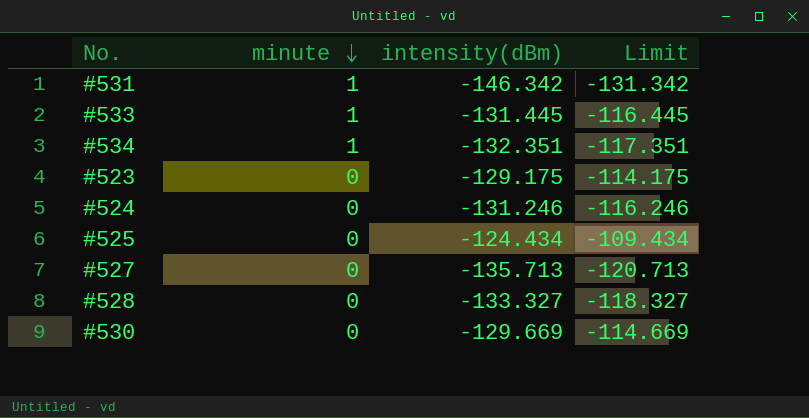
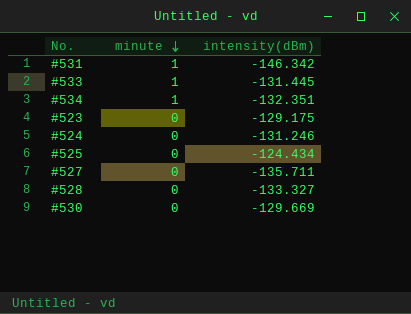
column Limit | formula: [intensity(dBm)] + 15 -> none
#527 | intensity(dBm): -135.713 -> -135.711

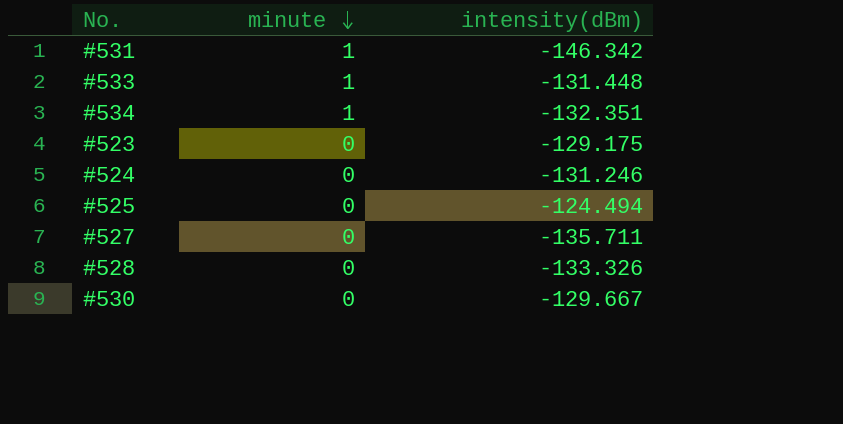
#533 | intensity(dBm): -131.445 -> -131.448
#525 | intensity(dBm): -124.434 -> -124.494
#528 | intensity(dBm): -133.327 -> -133.326
#530 | intensity(dBm): -129.669 -> -129.667

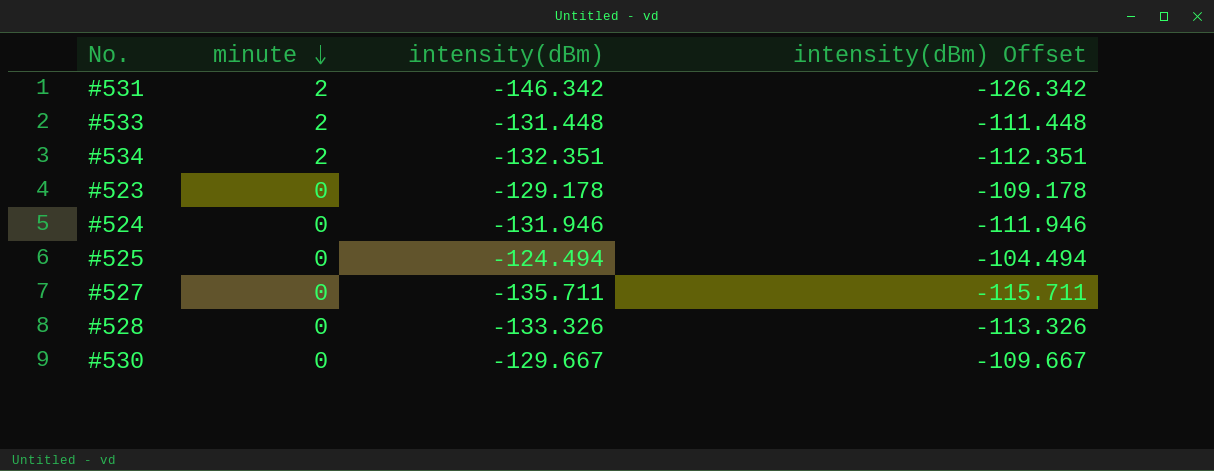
column intensity(dBm) Offset | formula: none -> [intensity(dBm)] + 20
#531 | minute: 1 -> 2
#533 | minute: 1 -> 2
#534 | minute: 1 -> 2
#523 | intensity(dBm): -129.175 -> -129.178
#524 | intensity(dBm): -131.246 -> -131.946

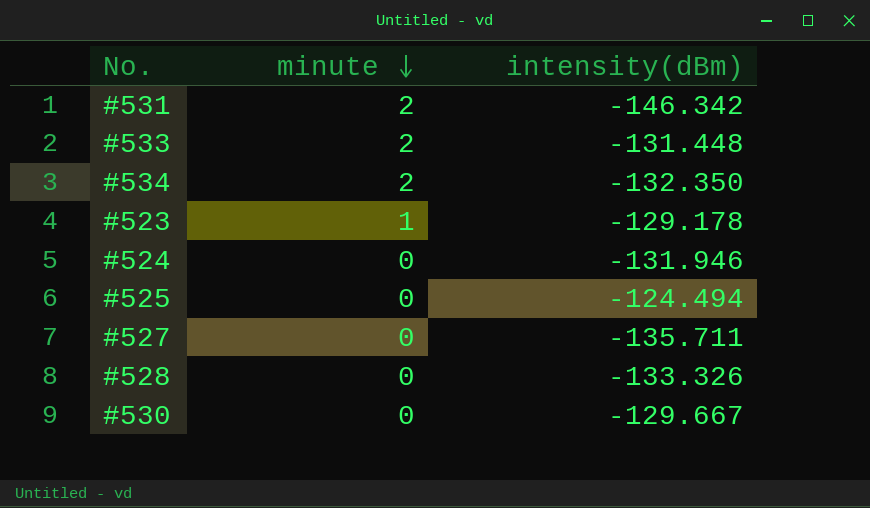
column intensity(dBm) Offset | formula: [intensity(dBm)] + 20 -> none
#534 | intensity(dBm): -132.351 -> -132.350
#523 | minute: 0 -> 1

